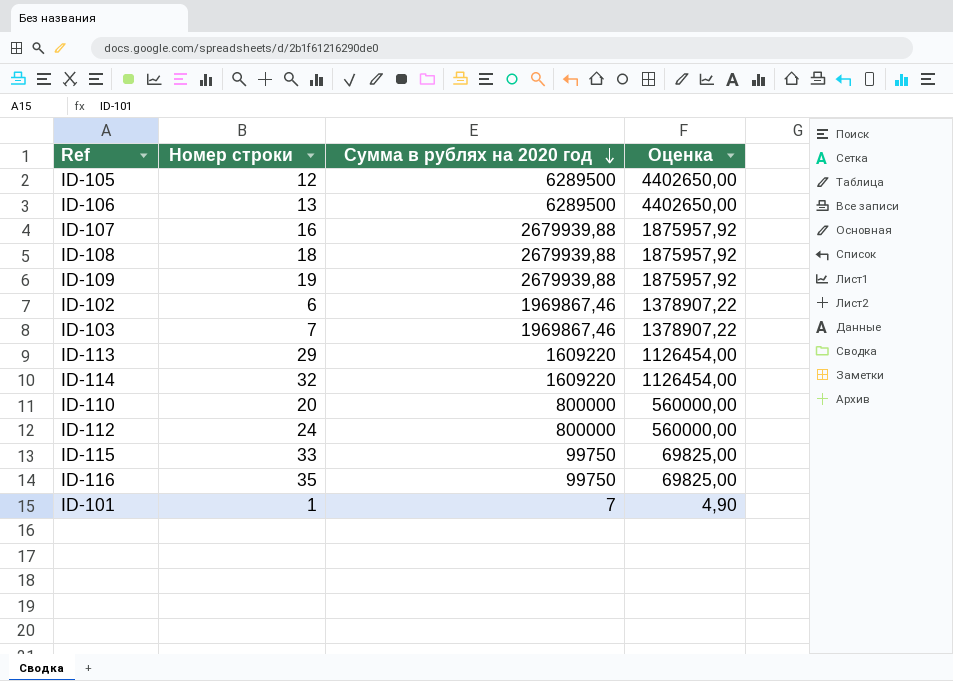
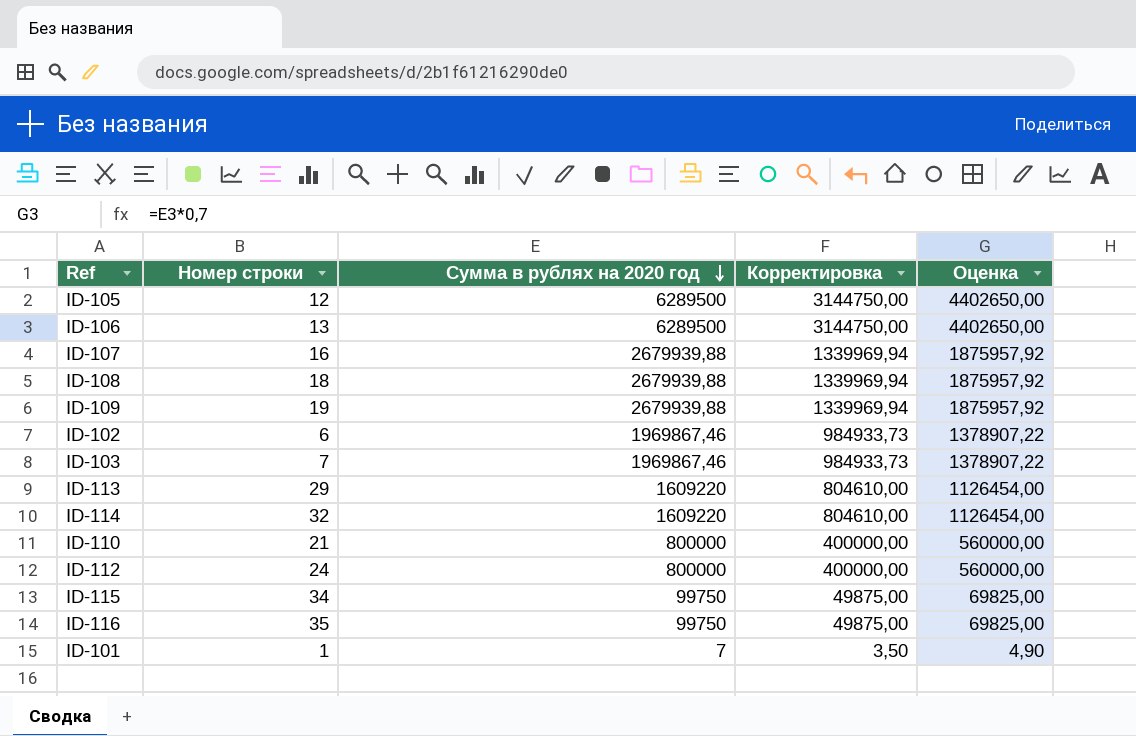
column Корректировка | formula: none -> [Сумма в рублях на 2020 год] * 0,5
ID-110 | Номер строки: 20 -> 21
ID-115 | Номер строки: 33 -> 34

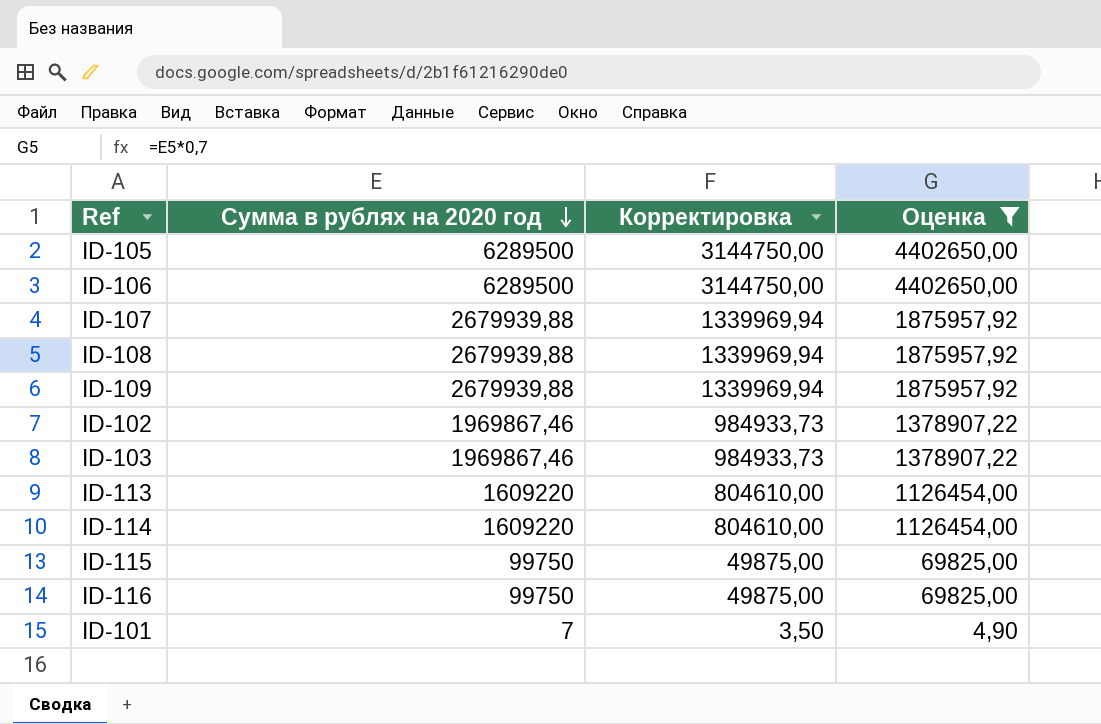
filter: none -> Оценка != 560000,00
column Номер строки | position: 2 -> none

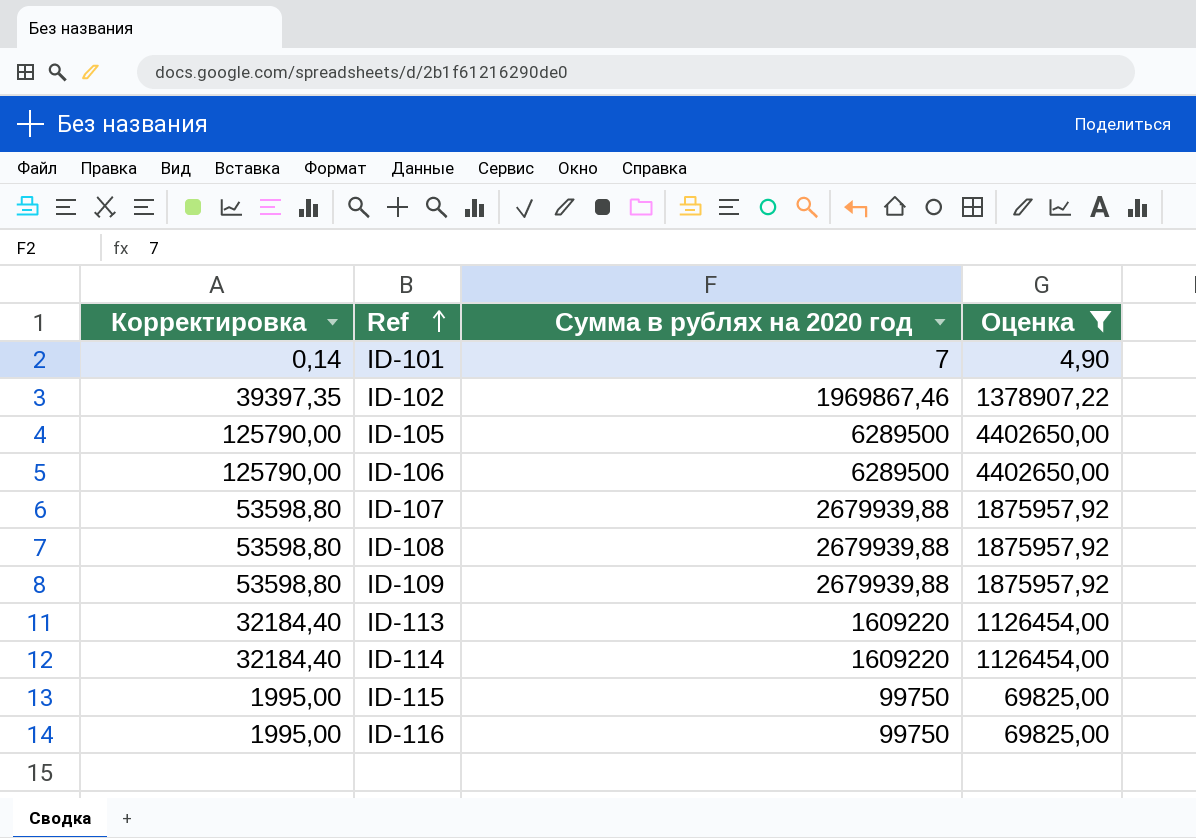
row order: Сумма в рублях на 2020 год descending -> Ref ascending
column Корректировка | formula: [Сумма в рублях на 2020 год] * 0,5 -> [Сумма в рублях на 2020 год] * 0,02
column Корректировка | position: 3 -> 1
row ID-103: 1969867,46 | 984933,73 | 1378907,22 -> none

